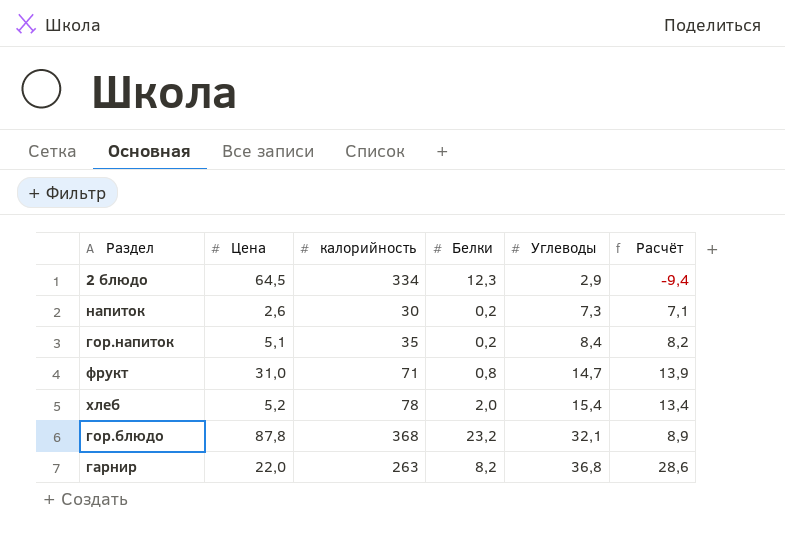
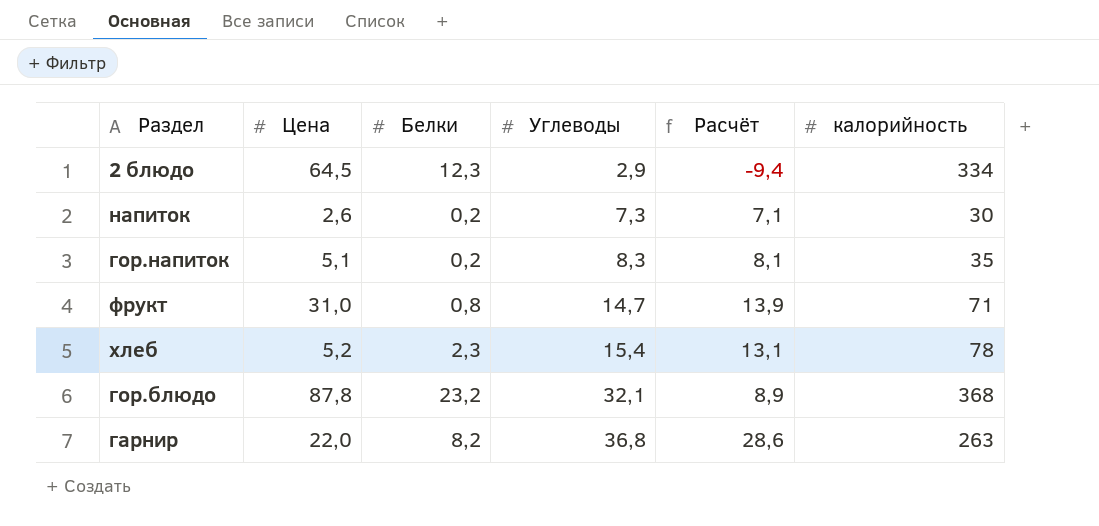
column калорийность | position: 3 -> 6
гор.напиток | Углеводы: 8,4 -> 8,3
гор.напиток | Расчёт: 8,2 -> 8,1
хлеб | Белки: 2,0 -> 2,3
хлеб | Расчёт: 13,4 -> 13,1

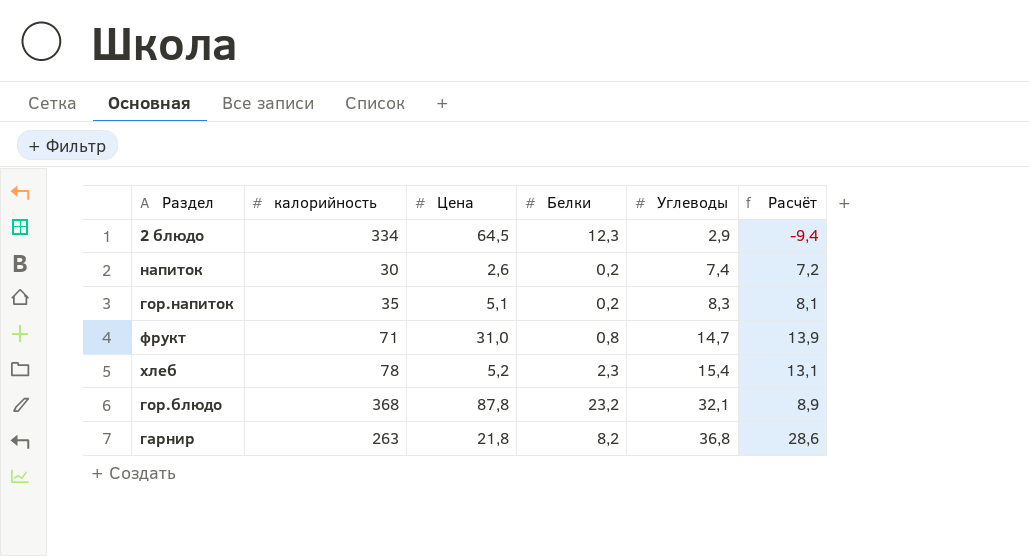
column калорийность | position: 6 -> 2
напиток | Углеводы: 7,3 -> 7,4
напиток | Расчёт: 7,1 -> 7,2
гарнир | Цена: 22,0 -> 21,8

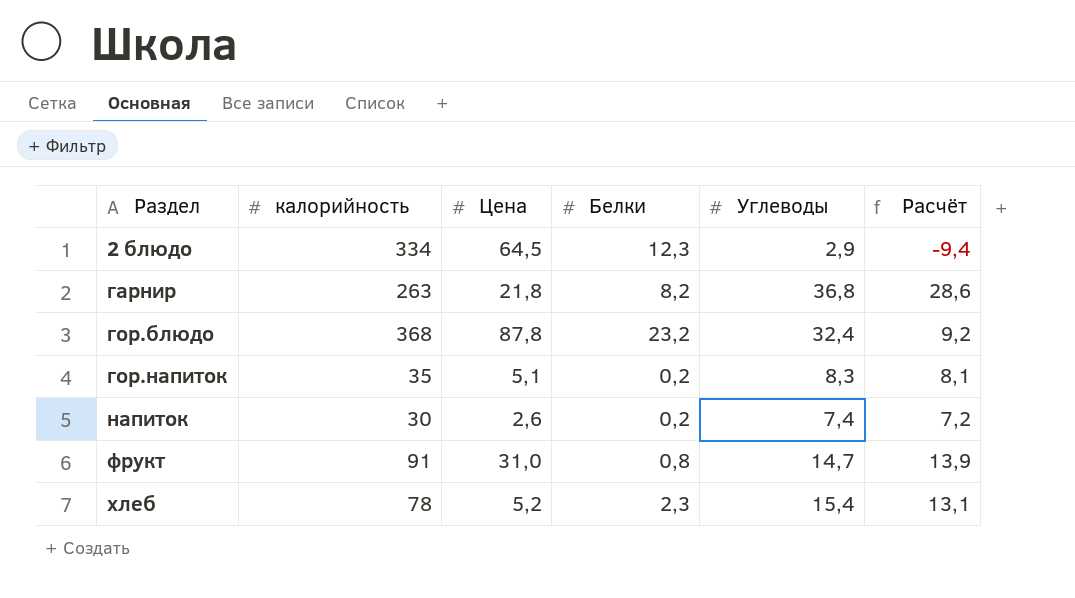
row order: Углеводы ascending -> Раздел ascending
гор.блюдо | Углеводы: 32,1 -> 32,4
гор.блюдо | Расчёт: 8,9 -> 9,2
фрукт | калорийность: 71 -> 91

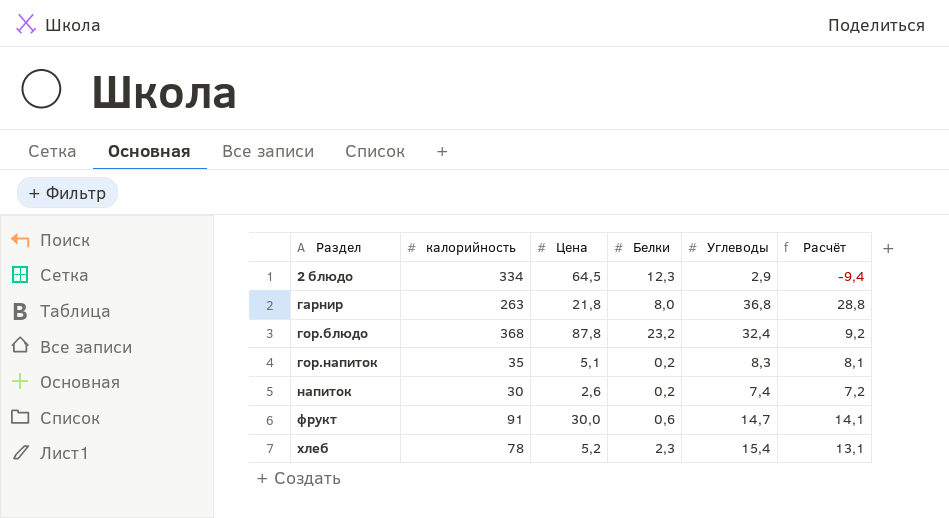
гарнир | Белки: 8,2 -> 8,0
гарнир | Расчёт: 28,6 -> 28,8
фрукт | Цена: 31,0 -> 30,0
фрукт | Белки: 0,8 -> 0,6
фрукт | Расчёт: 13,9 -> 14,1

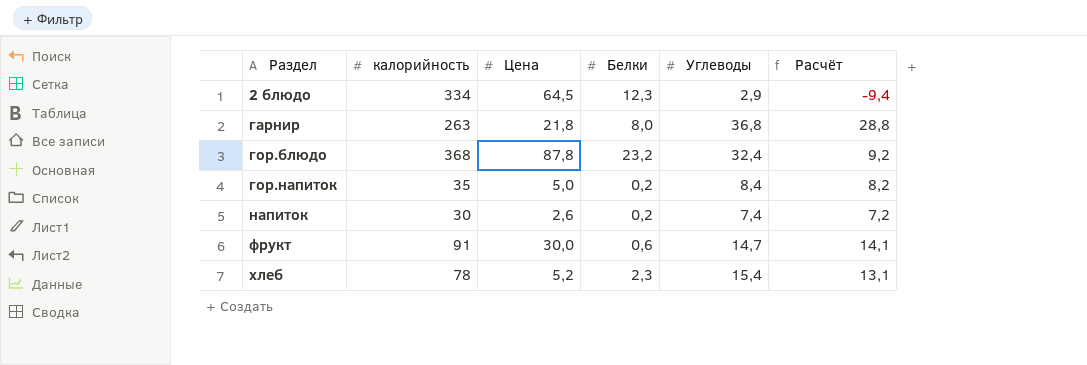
гор.напиток | Цена: 5,1 -> 5,0
гор.напиток | Углеводы: 8,3 -> 8,4
гор.напиток | Расчёт: 8,1 -> 8,2

